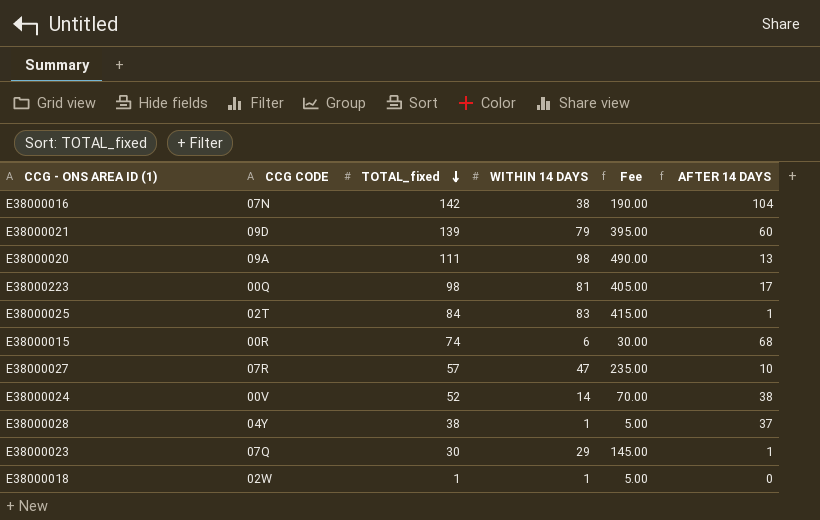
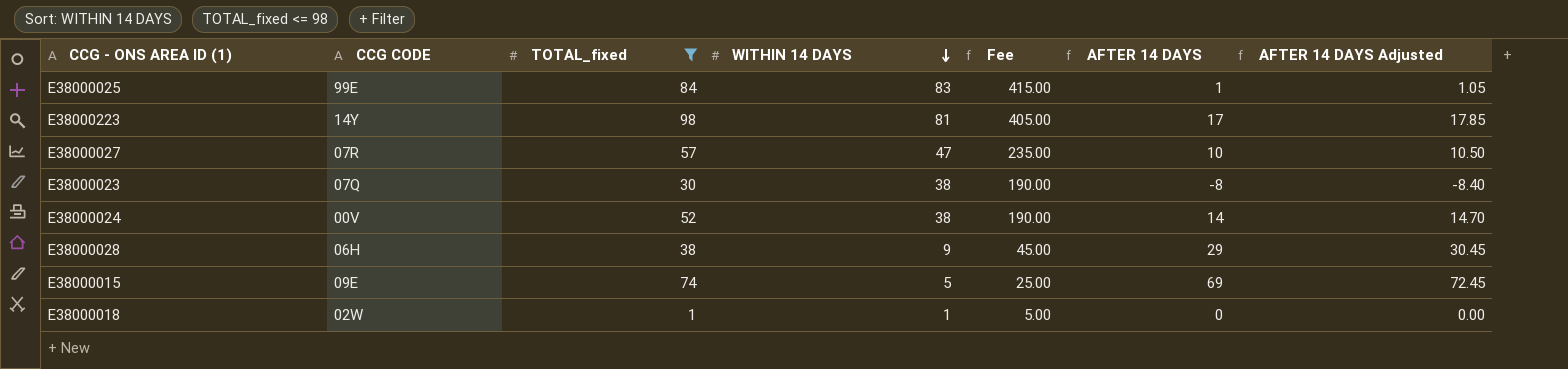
filter: none -> TOTAL_fixed <= 98
row order: TOTAL_fixed descending -> WITHIN 14 DAYS descending
column AFTER 14 DAYS Adjusted | formula: none -> [AFTER 14 DAYS] * 1.05
E38000025 | CCG CODE: 02T -> 99E
E38000223 | CCG CODE: 00Q -> 14Y
E38000023 | WITHIN 14 DAYS: 29 -> 38
E38000023 | Fee: 145.00 -> 190.00
E38000023 | AFTER 14 DAYS: 1 -> -8
E38000024 | WITHIN 14 DAYS: 14 -> 38
E38000024 | Fee: 70.00 -> 190.00
E38000024 | AFTER 14 DAYS: 38 -> 14
E38000028 | CCG CODE: 04Y -> 06H
E38000028 | WITHIN 14 DAYS: 1 -> 9
E38000028 | Fee: 5.00 -> 45.00
E38000028 | AFTER 14 DAYS: 37 -> 29
E38000015 | CCG CODE: 00R -> 09E
E38000015 | WITHIN 14 DAYS: 6 -> 5
E38000015 | Fee: 30.00 -> 25.00
E38000015 | AFTER 14 DAYS: 68 -> 69

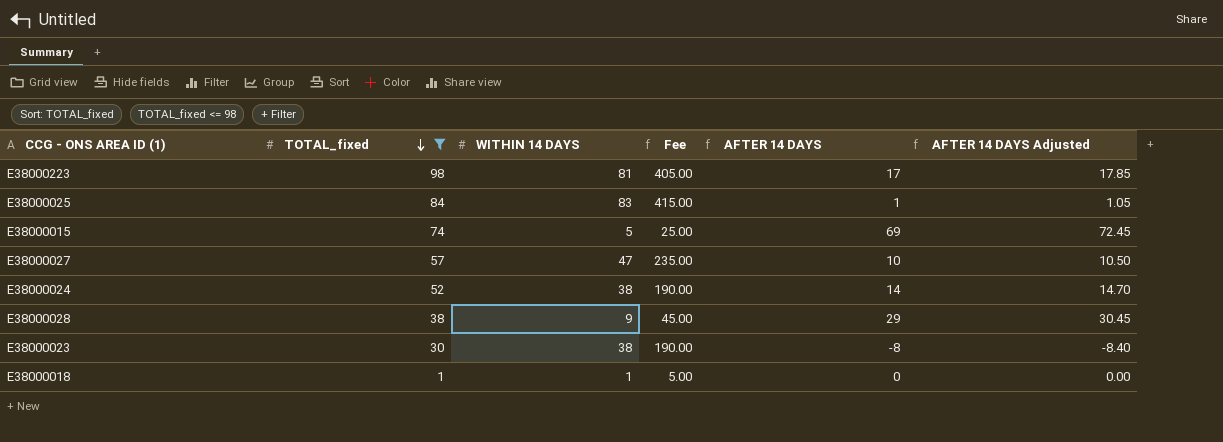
row order: WITHIN 14 DAYS descending -> TOTAL_fixed descending
column CCG CODE | position: 2 -> none

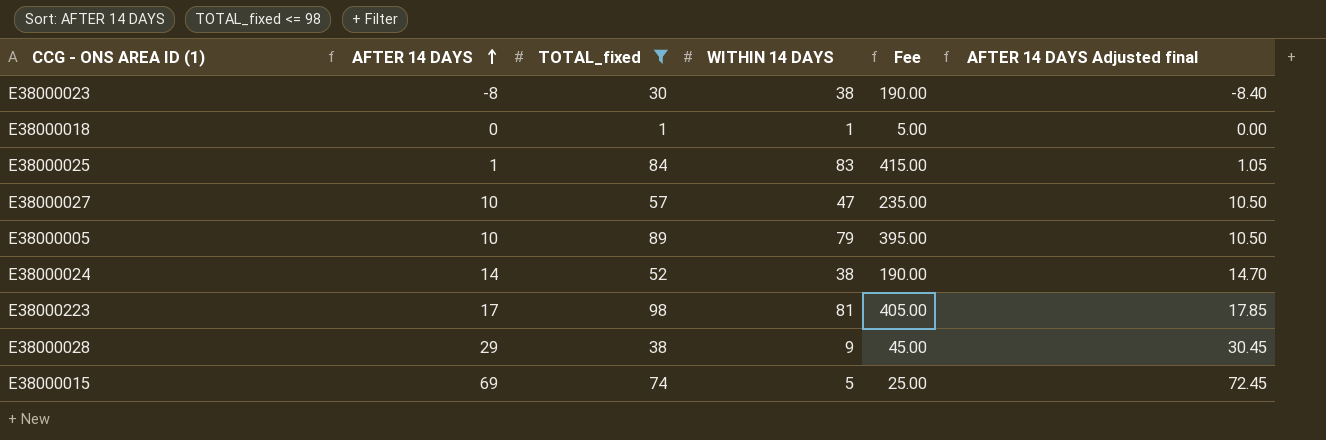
row order: TOTAL_fixed descending -> AFTER 14 DAYS ascending
column AFTER 14 DAYS | position: 5 -> 2
column name: AFTER 14 DAYS Adjusted -> AFTER 14 DAYS Adjusted final
row E38000005: none -> 10 | 89 | 79 | 395.00 | 10.50

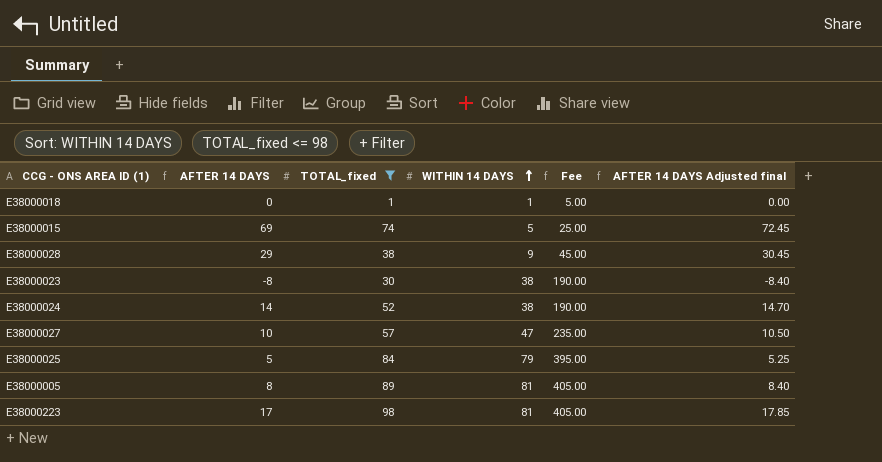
row order: AFTER 14 DAYS ascending -> WITHIN 14 DAYS ascending
E38000025 | AFTER 14 DAYS: 1 -> 5
E38000025 | WITHIN 14 DAYS: 83 -> 79
E38000025 | Fee: 415.00 -> 395.00
E38000025 | AFTER 14 DAYS Adjusted final: 1.05 -> 5.25
E38000005 | AFTER 14 DAYS: 10 -> 8
E38000005 | WITHIN 14 DAYS: 79 -> 81
E38000005 | Fee: 395.00 -> 405.00
E38000005 | AFTER 14 DAYS Adjusted final: 10.50 -> 8.40

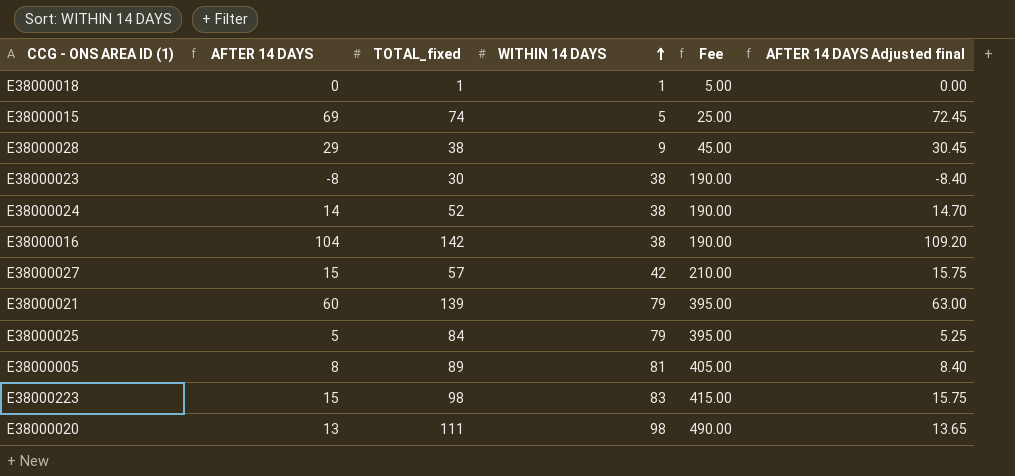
filter: TOTAL_fixed <= 98 -> none
E38000027 | AFTER 14 DAYS: 10 -> 15
E38000027 | WITHIN 14 DAYS: 47 -> 42
E38000027 | Fee: 235.00 -> 210.00
E38000027 | AFTER 14 DAYS Adjusted final: 10.50 -> 15.75
E38000223 | AFTER 14 DAYS: 17 -> 15
E38000223 | WITHIN 14 DAYS: 81 -> 83
E38000223 | Fee: 405.00 -> 415.00
E38000223 | AFTER 14 DAYS Adjusted final: 17.85 -> 15.75

